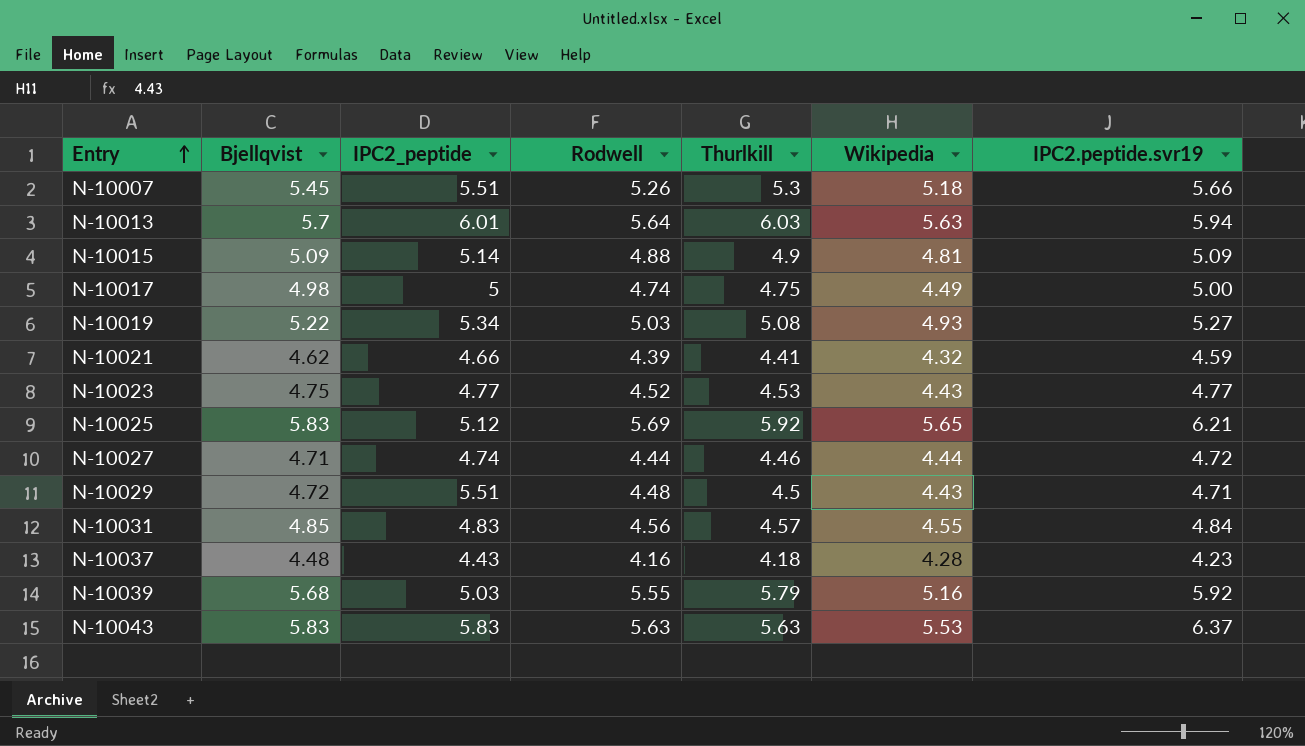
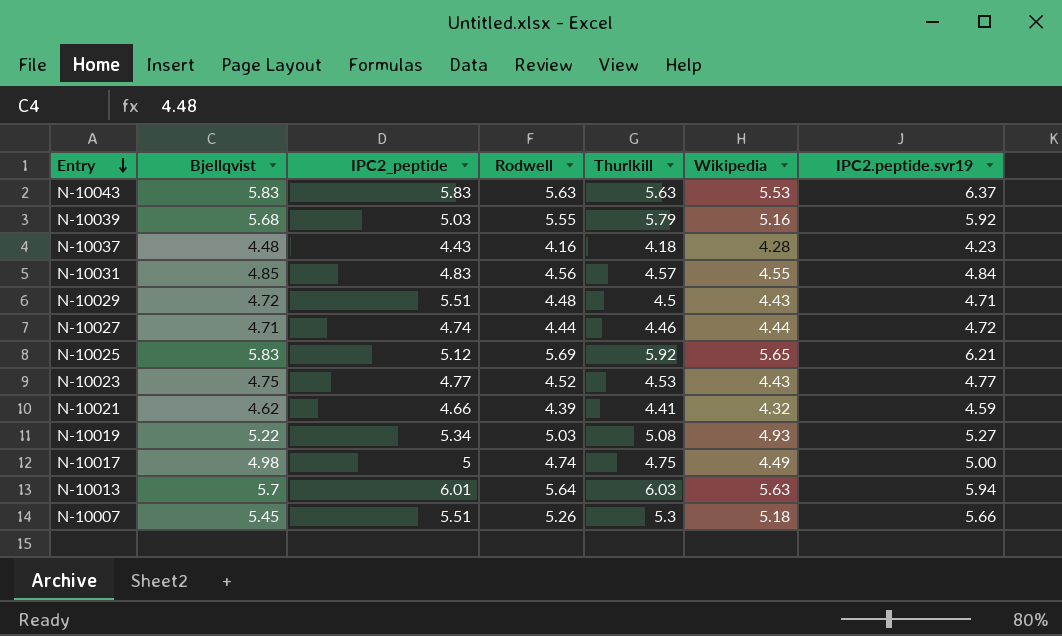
row order: Entry ascending -> Entry descending
row N-10015: 5.09 | 5.14 | 4.88 | 4.9 | 4.81 | 5.09 -> none

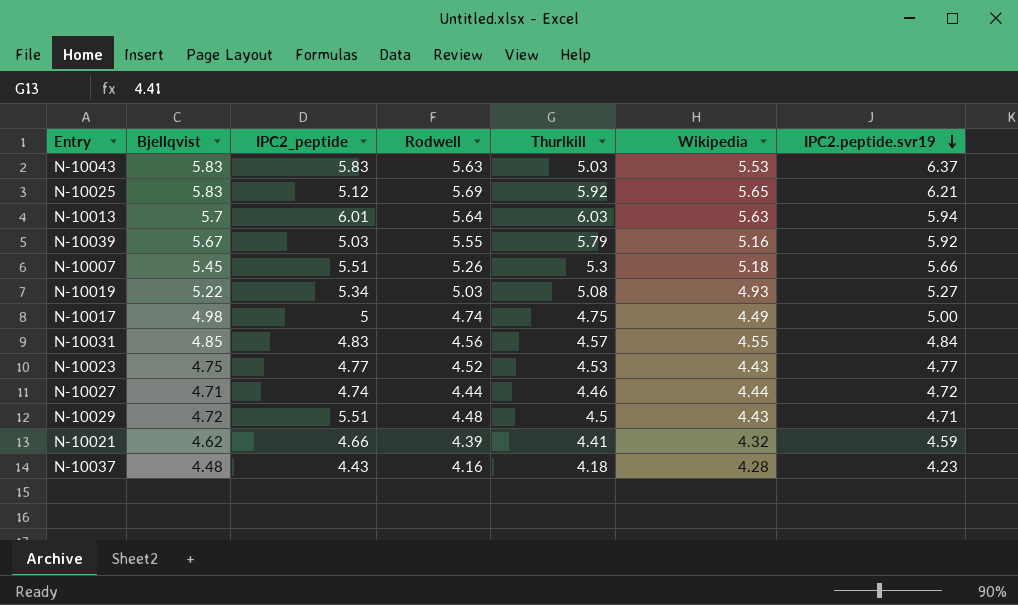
row order: Entry descending -> IPC2.peptide.svr19 descending
N-10043 | Thurlkill: 5.63 -> 5.03
N-10039 | Bjellqvist: 5.68 -> 5.67

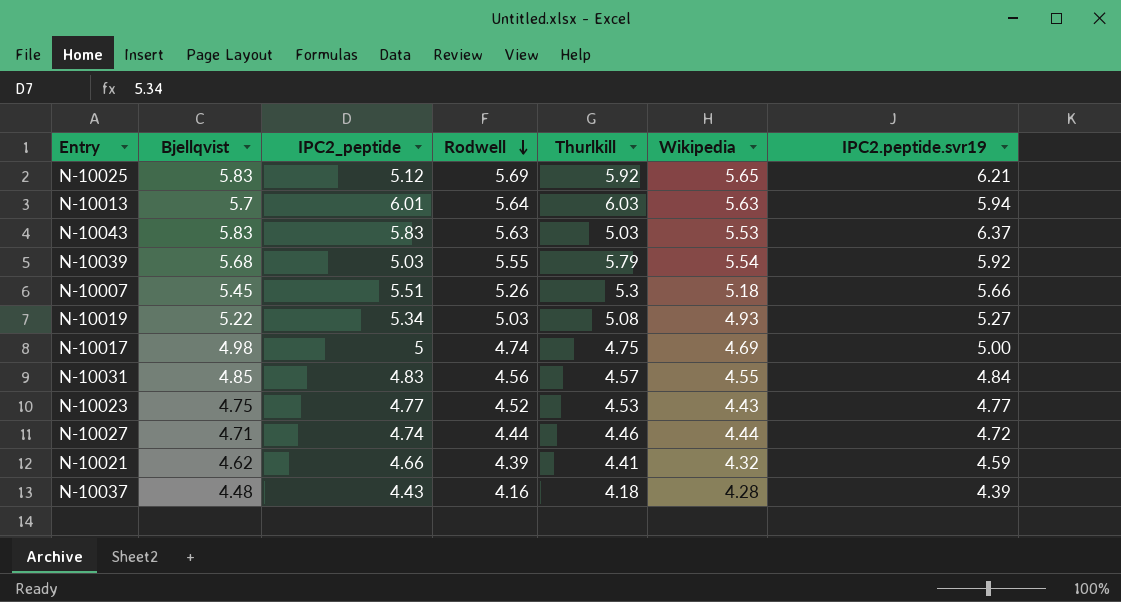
row order: IPC2.peptide.svr19 descending -> Rodwell descending
row N-10029: 4.72 | 5.51 | 4.48 | 4.5 | 4.43 | 4.71 -> none
N-10039 | Bjellqvist: 5.67 -> 5.68
N-10039 | Wikipedia: 5.16 -> 5.54
N-10017 | Wikipedia: 4.49 -> 4.69
N-10037 | IPC2.peptide.svr19: 4.23 -> 4.39

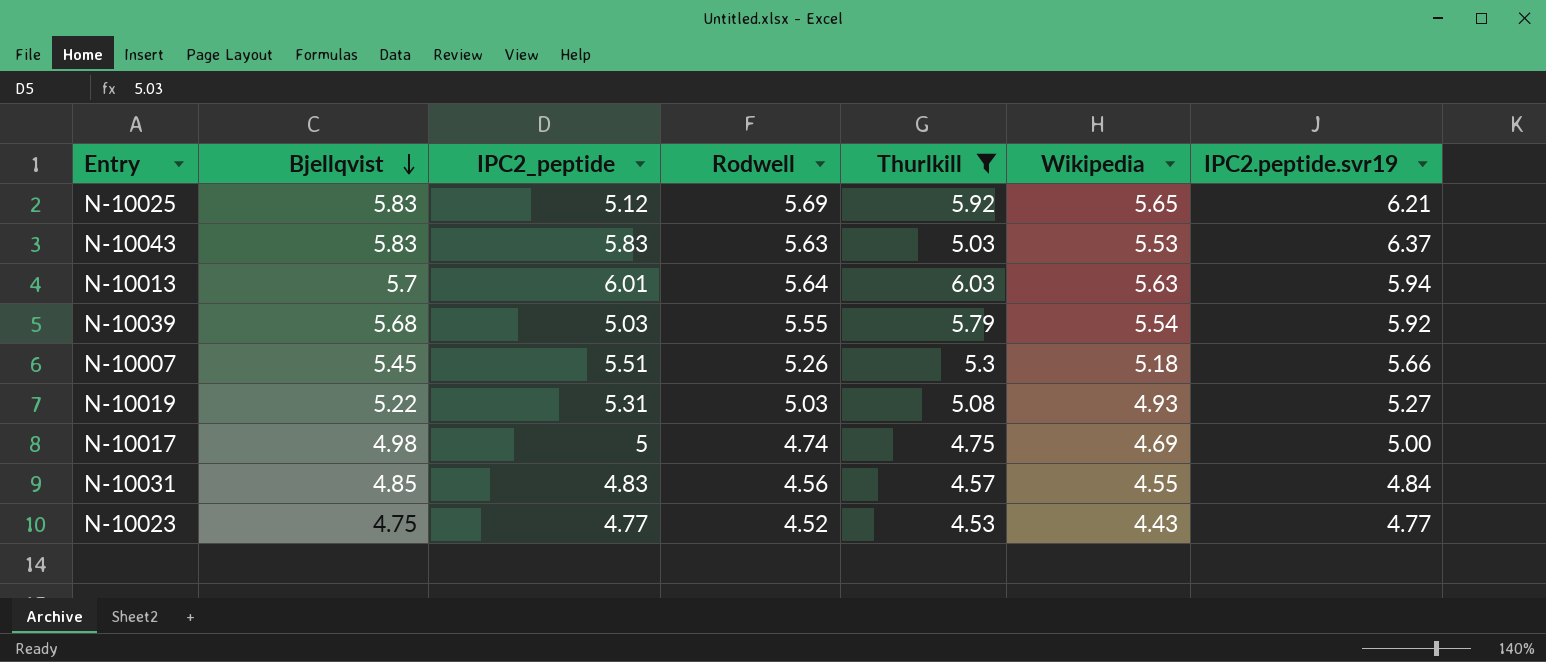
filter: none -> Thurlkill >= 4.53
row order: Rodwell descending -> Bjellqvist descending
N-10019 | IPC2_peptide: 5.34 -> 5.31

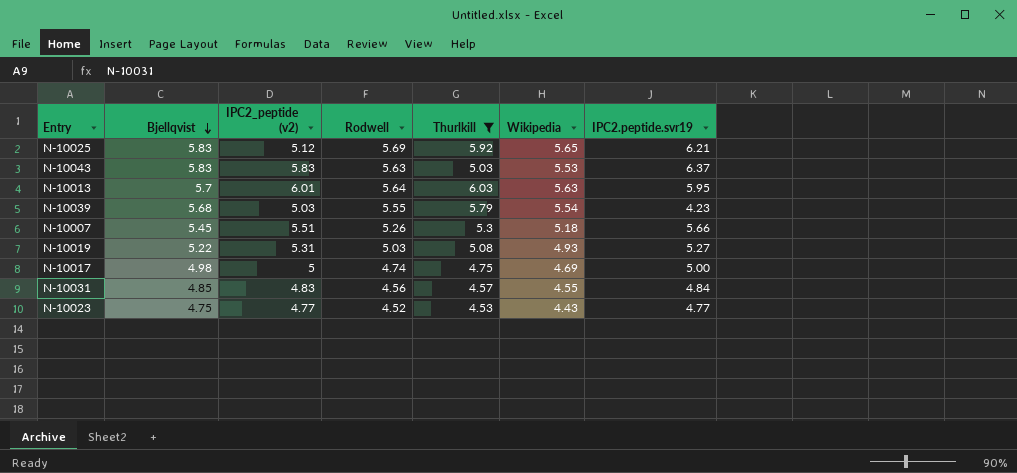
column name: IPC2_peptide -> IPC2_peptide (v2)
N-10013 | IPC2.peptide.svr19: 5.94 -> 5.95
N-10039 | IPC2.peptide.svr19: 5.92 -> 4.23

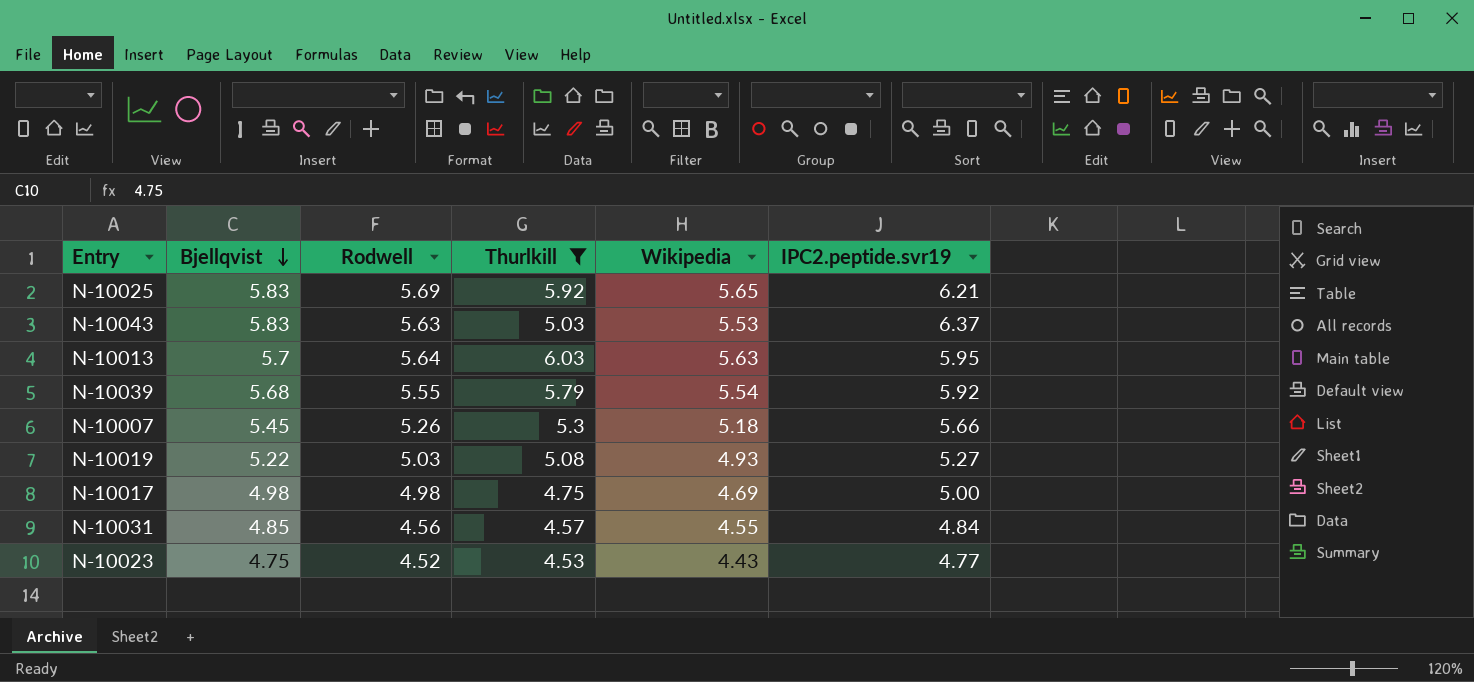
column IPC2_peptide (v2) | position: 3 -> none
N-10039 | IPC2.peptide.svr19: 4.23 -> 5.92
N-10017 | Rodwell: 4.74 -> 4.98

